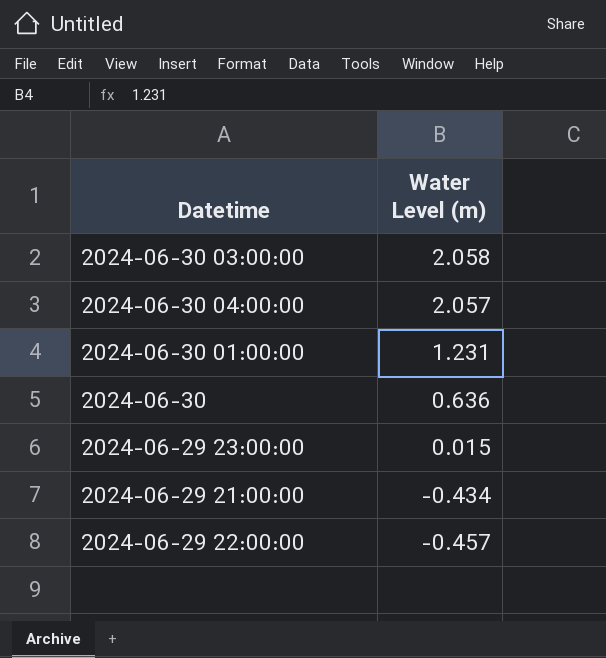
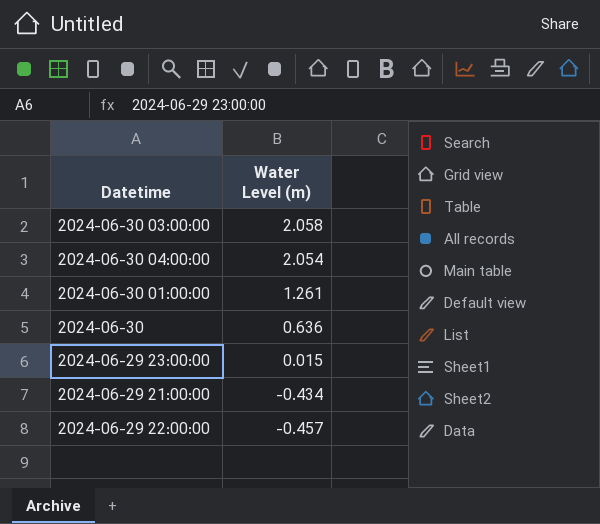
2024-06-30 04:00:00 | Water Level (m): 2.057 -> 2.054
2024-06-30 01:00:00 | Water Level (m): 1.231 -> 1.261

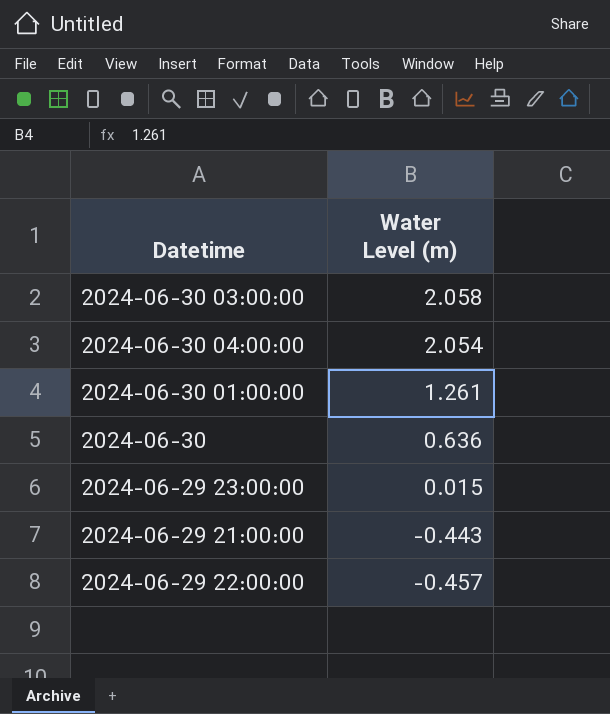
2024-06-29 21:00:00 | Water Level (m): -0.434 -> -0.443

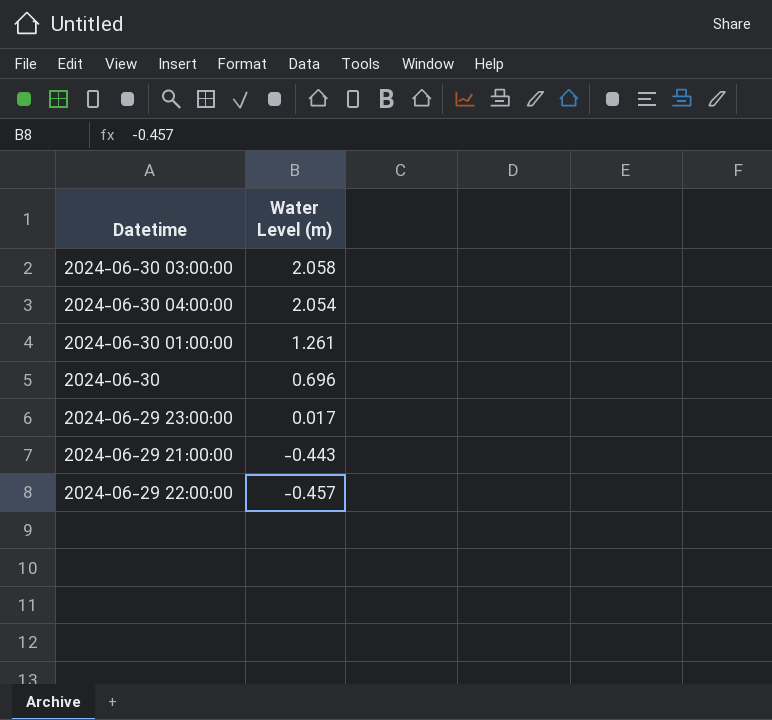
2024-06-30 | Water Level (m): 0.636 -> 0.696
2024-06-29 23:00:00 | Water Level (m): 0.015 -> 0.017

